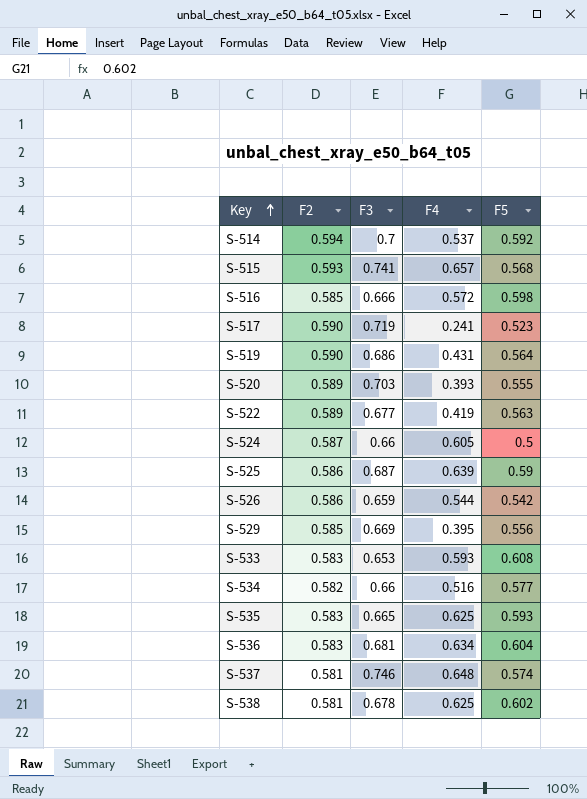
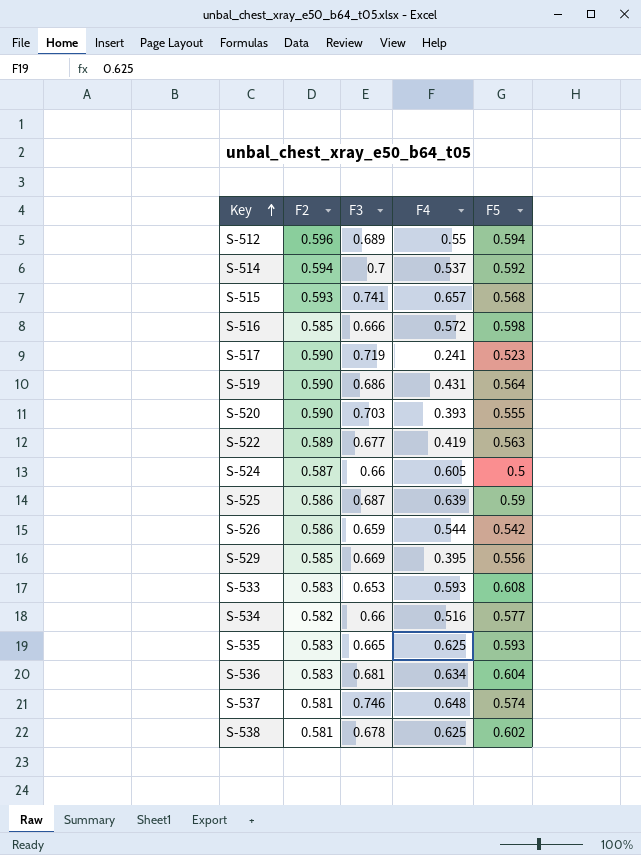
row S-512: none -> 0.596 | 0.689 | 0.55 | 0.594
S-520 | F2: 0.589 -> 0.590

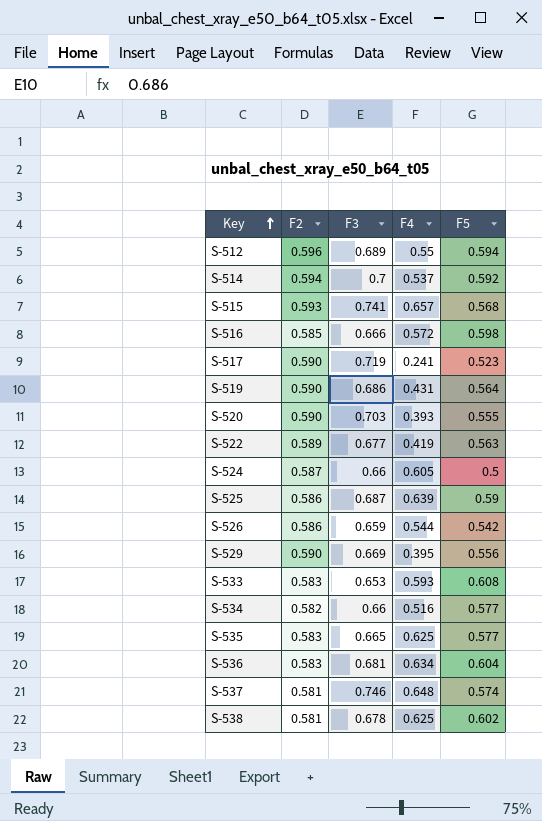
S-529 | F2: 0.585 -> 0.590
S-535 | F5: 0.593 -> 0.577

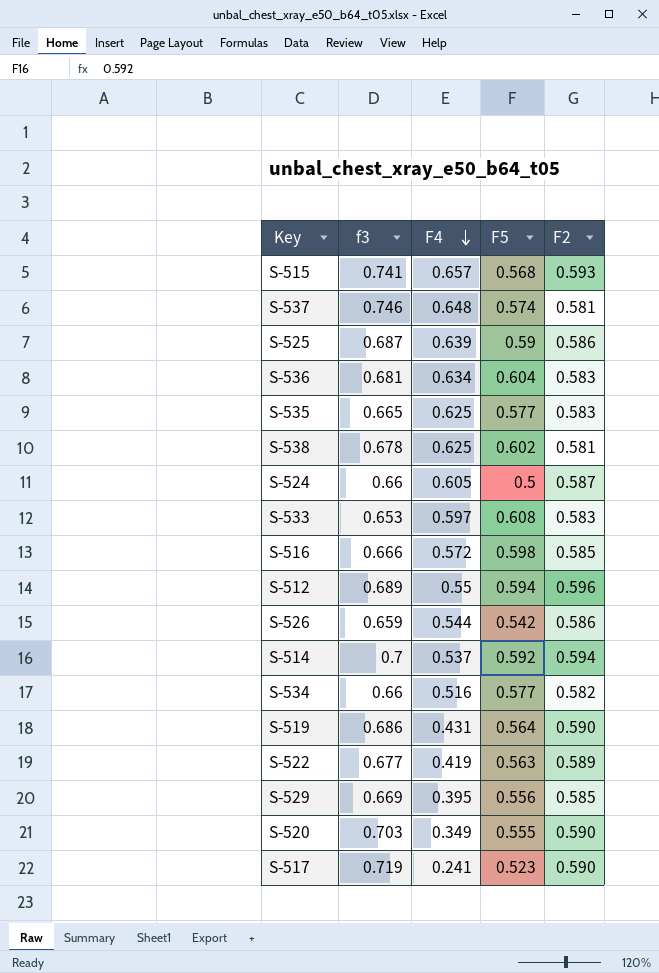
row order: Key ascending -> F4 descending
column name: F3 -> f3
column F2 | position: 2 -> 5
S-533 | F4: 0.593 -> 0.597
S-529 | F2: 0.590 -> 0.585
S-520 | F4: 0.393 -> 0.349

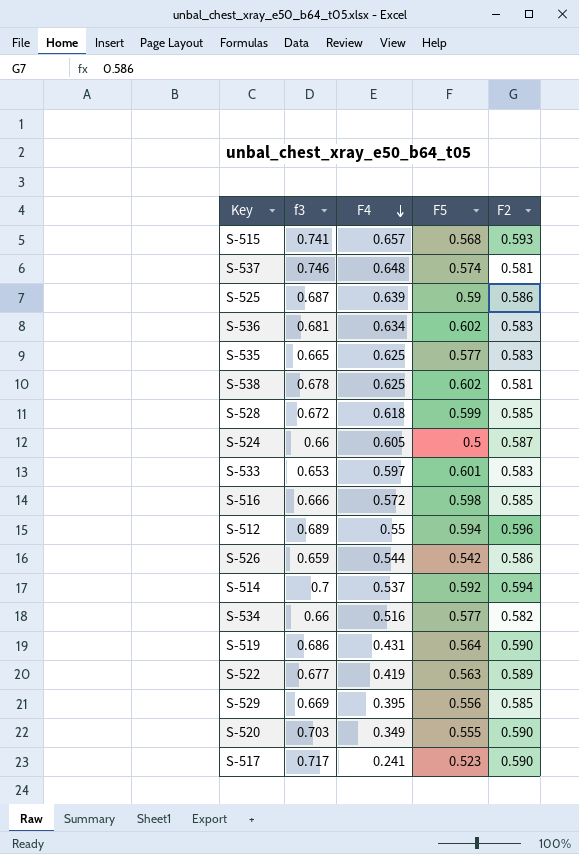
S-536 | F5: 0.604 -> 0.602
row S-528: none -> 0.672 | 0.618 | 0.599 | 0.585
S-533 | F5: 0.608 -> 0.601
S-517 | f3: 0.719 -> 0.717

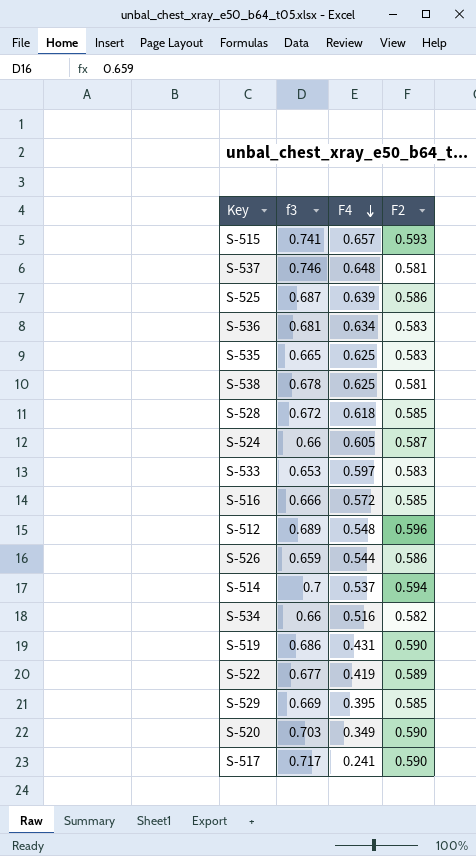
column F5 | position: 4 -> none
S-512 | F4: 0.55 -> 0.548

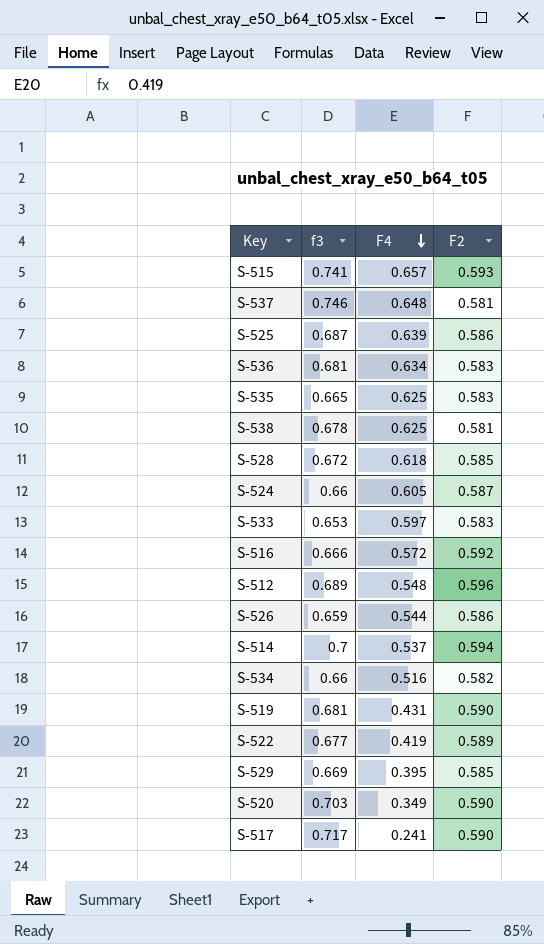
S-516 | F2: 0.585 -> 0.592
S-519 | f3: 0.686 -> 0.681

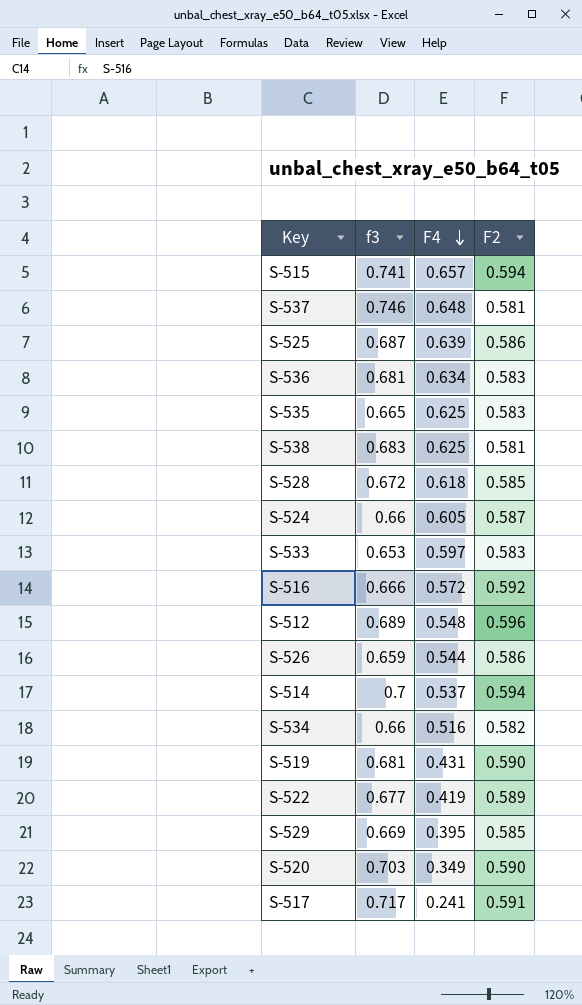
S-515 | F2: 0.593 -> 0.594
S-538 | f3: 0.678 -> 0.683
S-517 | F2: 0.590 -> 0.591

